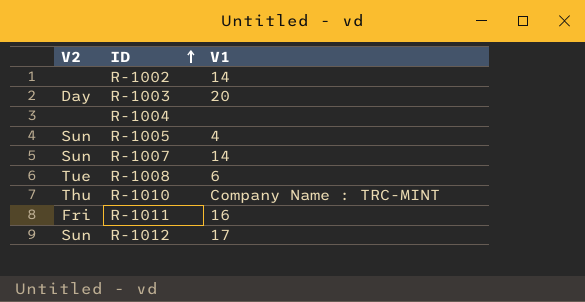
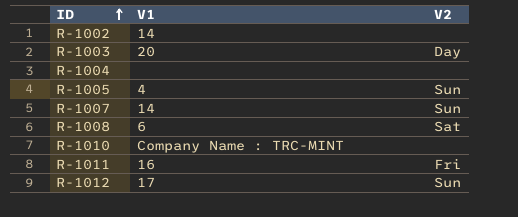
column V2 | position: 1 -> 3
R-1008 | V2: Tue -> Sat
R-1010 | V2: Thu -> none

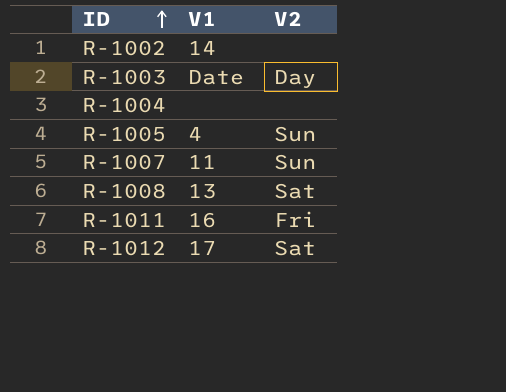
row R-1010: Company Name : TRC-MINT | none -> none
R-1003 | V1: 20 -> Date
R-1007 | V1: 14 -> 11
R-1008 | V1: 6 -> 13
R-1012 | V2: Sun -> Sat

